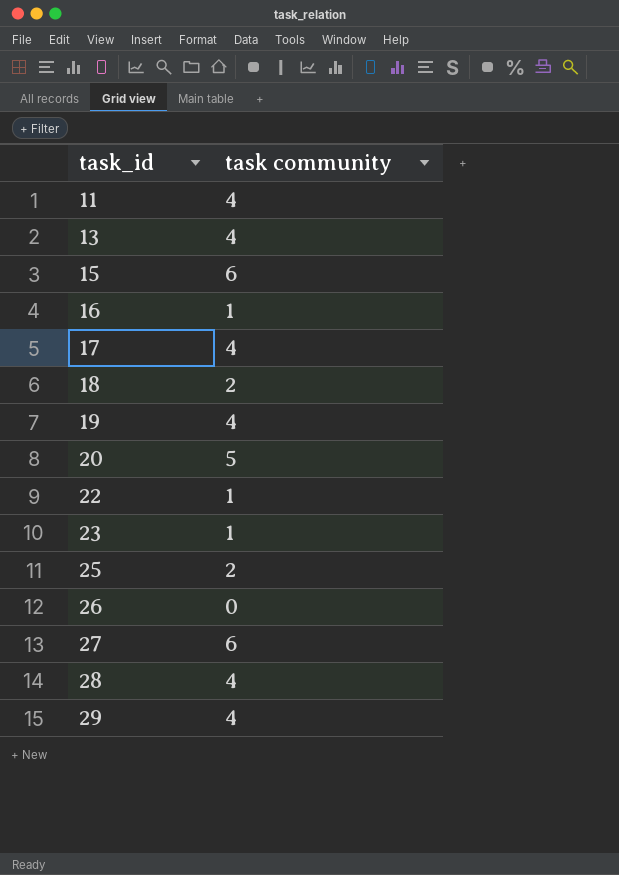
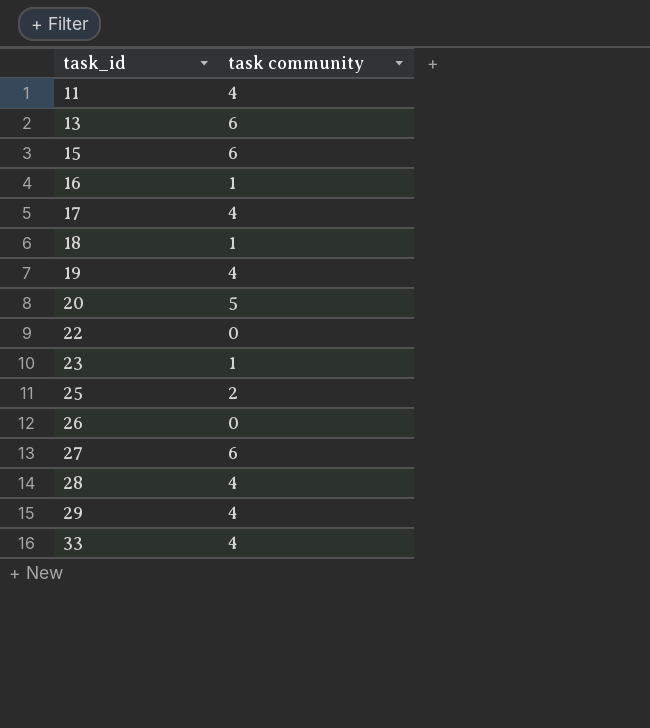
13 | task community: 4 -> 6
18 | task community: 2 -> 1
22 | task community: 1 -> 0
row 33: none -> 4

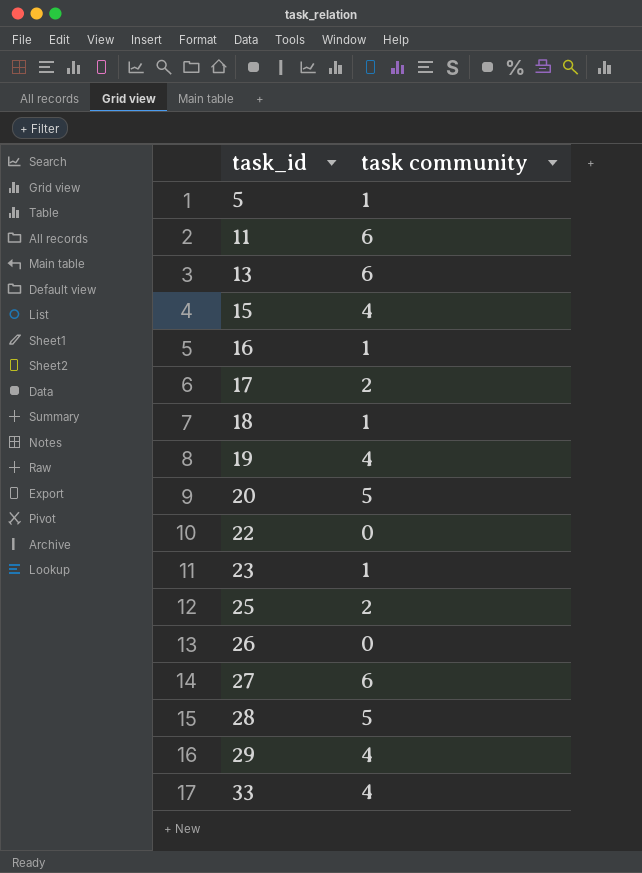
row 5: none -> 1
11 | task community: 4 -> 6
15 | task community: 6 -> 4
17 | task community: 4 -> 2
28 | task community: 4 -> 5

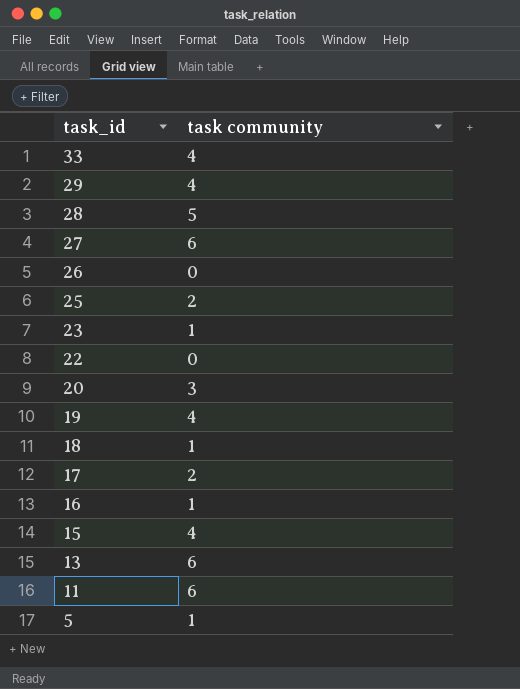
row order: task_id ascending -> task_id descending
20 | task community: 5 -> 3

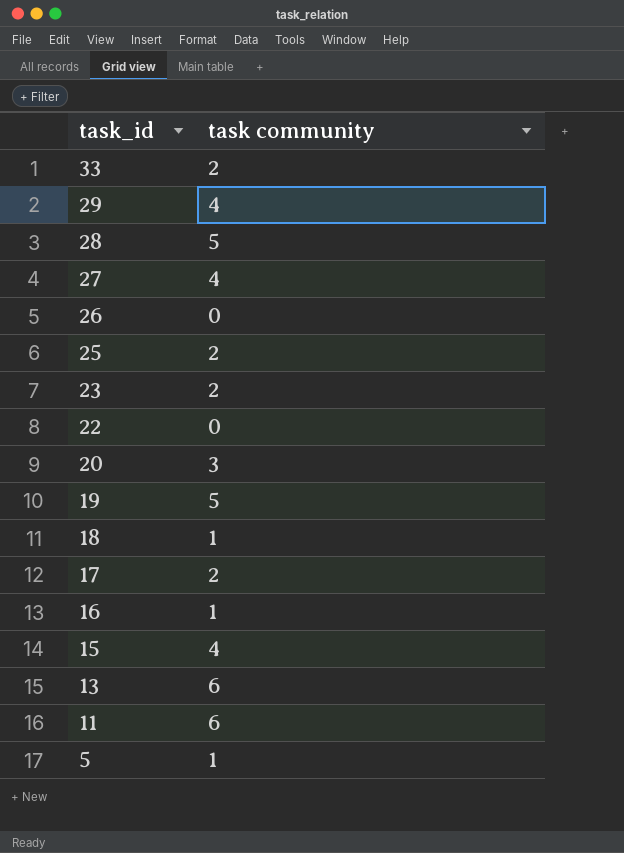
33 | task community: 4 -> 2
27 | task community: 6 -> 4
23 | task community: 1 -> 2
19 | task community: 4 -> 5

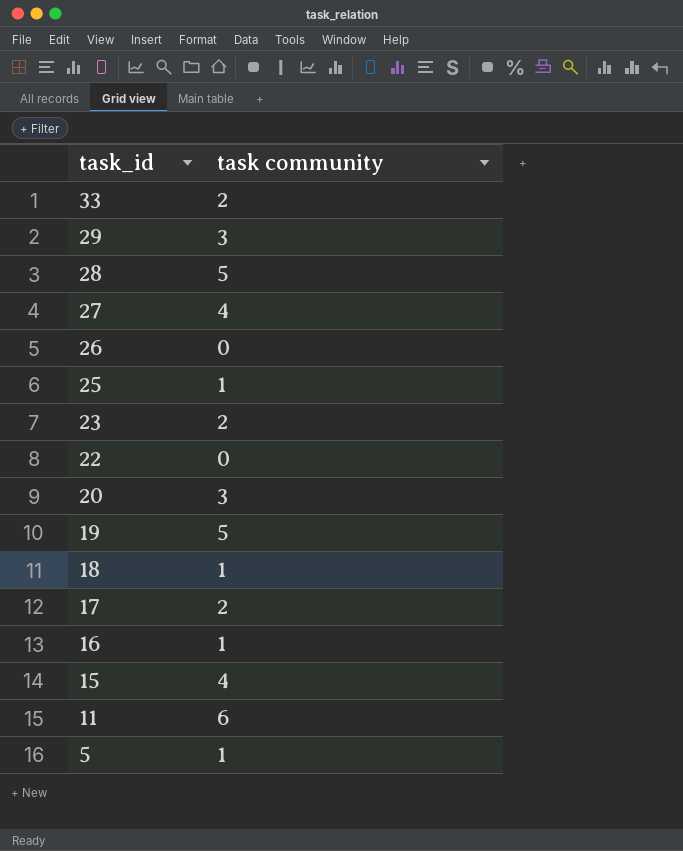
row 13: 6 -> none
29 | task community: 4 -> 3
25 | task community: 2 -> 1

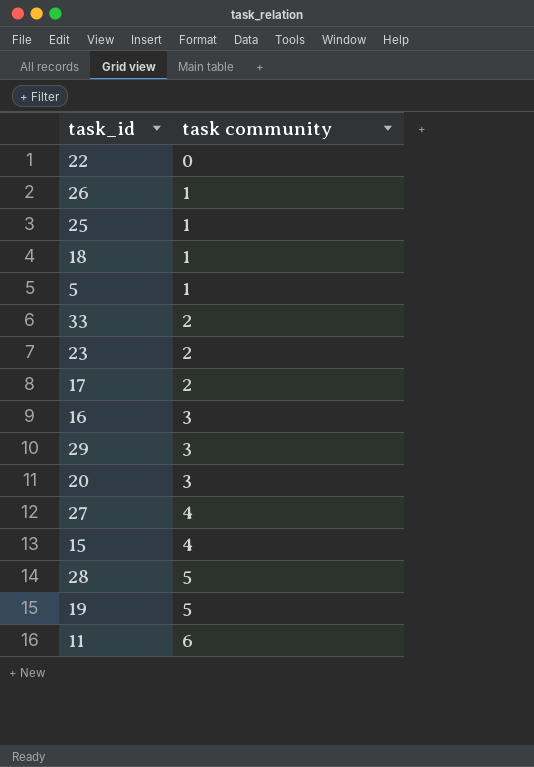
row order: task_id descending -> task community ascending
26 | task community: 0 -> 1
16 | task community: 1 -> 3

